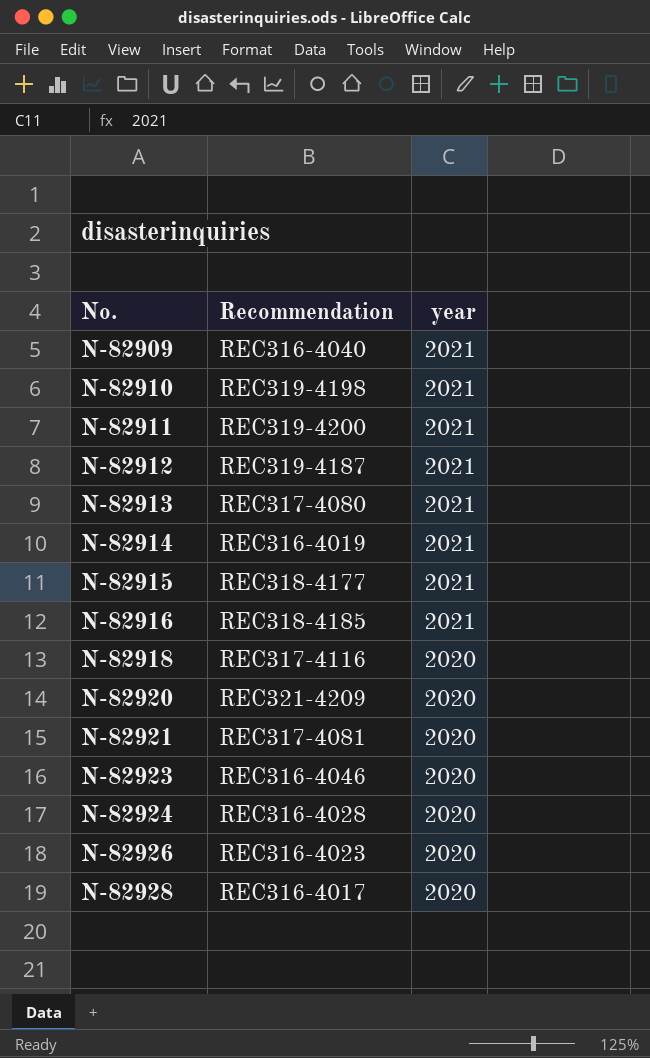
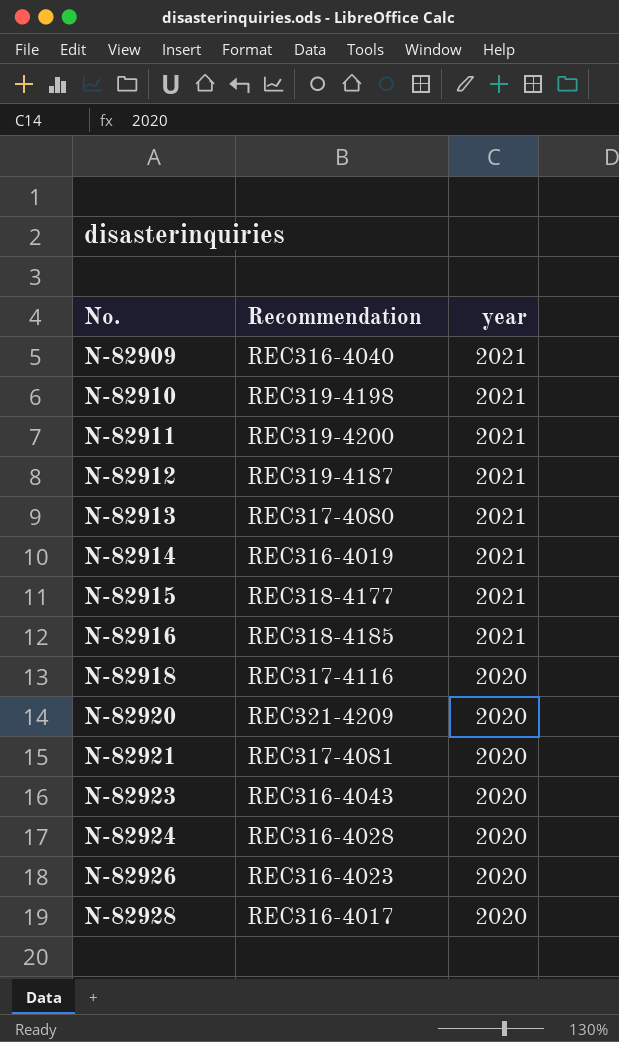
N-82923 | Recommendation: REC316-4046 -> REC316-4043

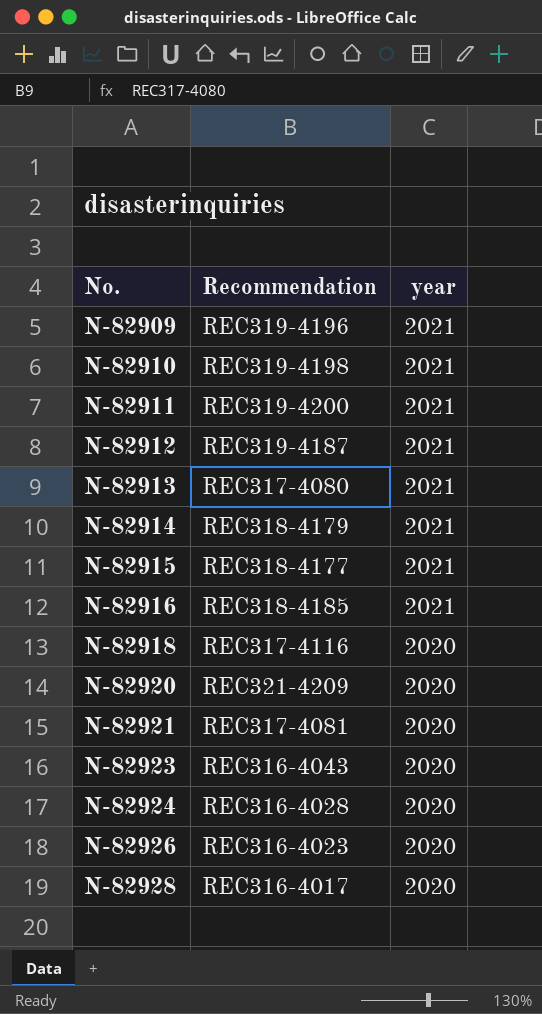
N-82909 | Recommendation: REC316-4040 -> REC319-4196
N-82914 | Recommendation: REC316-4019 -> REC318-4179

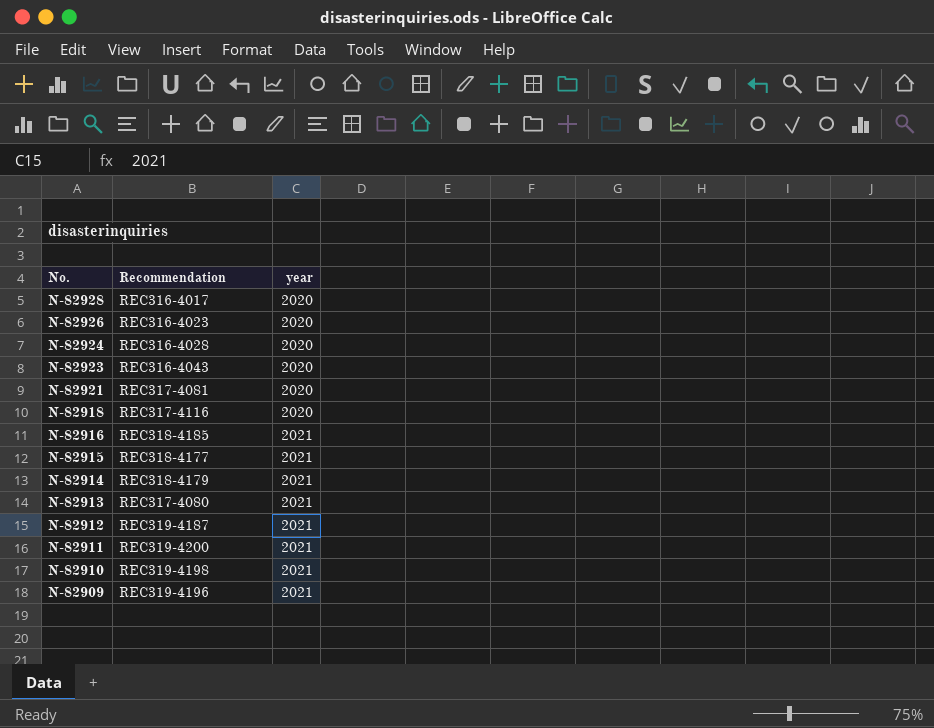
row order: No. ascending -> No. descending
row N-82920: REC321-4209 | 2020 -> none

